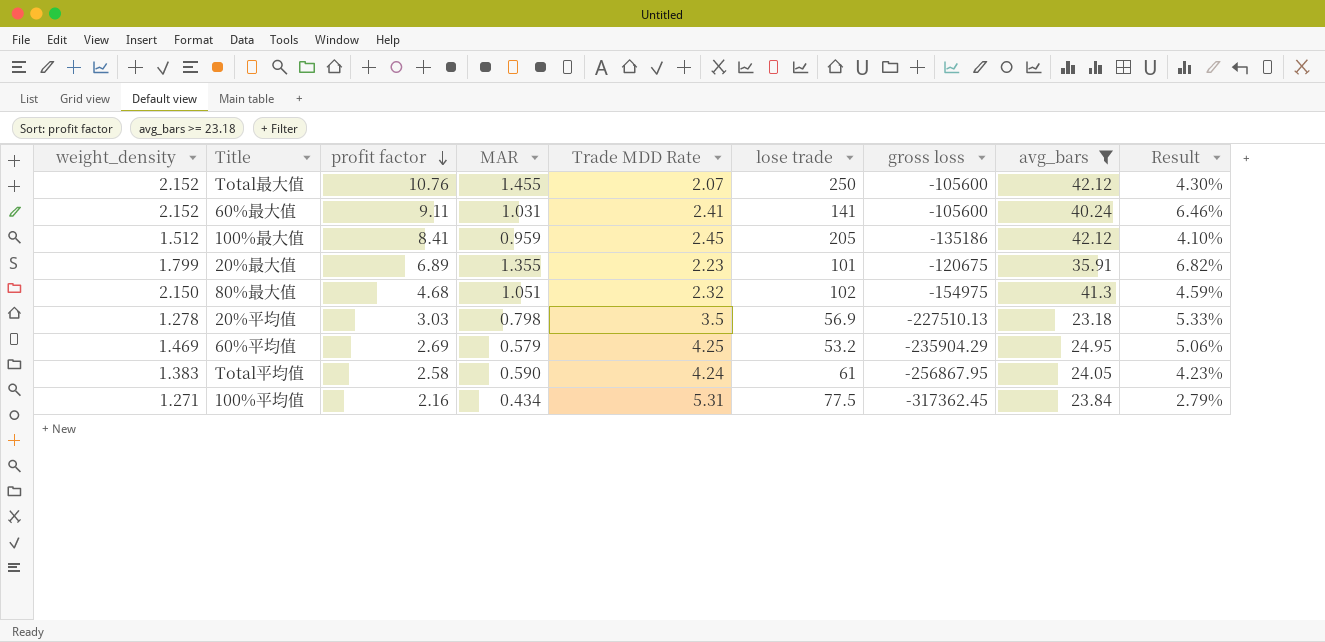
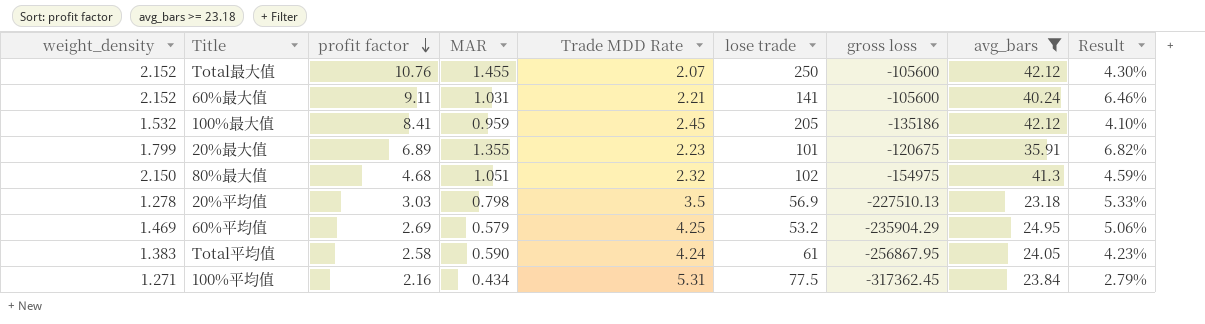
60%最大值 | Trade MDD Rate: 2.41 -> 2.21
100%最大值 | weight_density: 1.512 -> 1.532

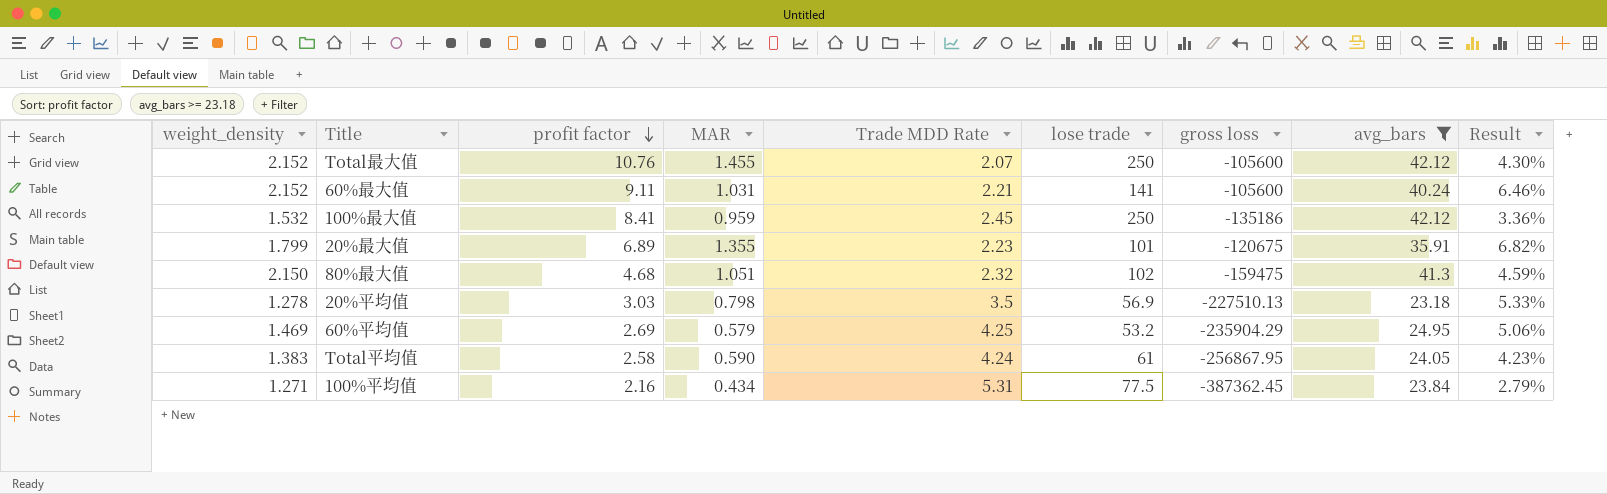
100%最大值 | lose trade: 205 -> 250
100%最大值 | Result: 4.10% -> 3.36%
80%最大值 | gross loss: -154975 -> -159475
100%平均值 | gross loss: -317362.45 -> -387362.45

